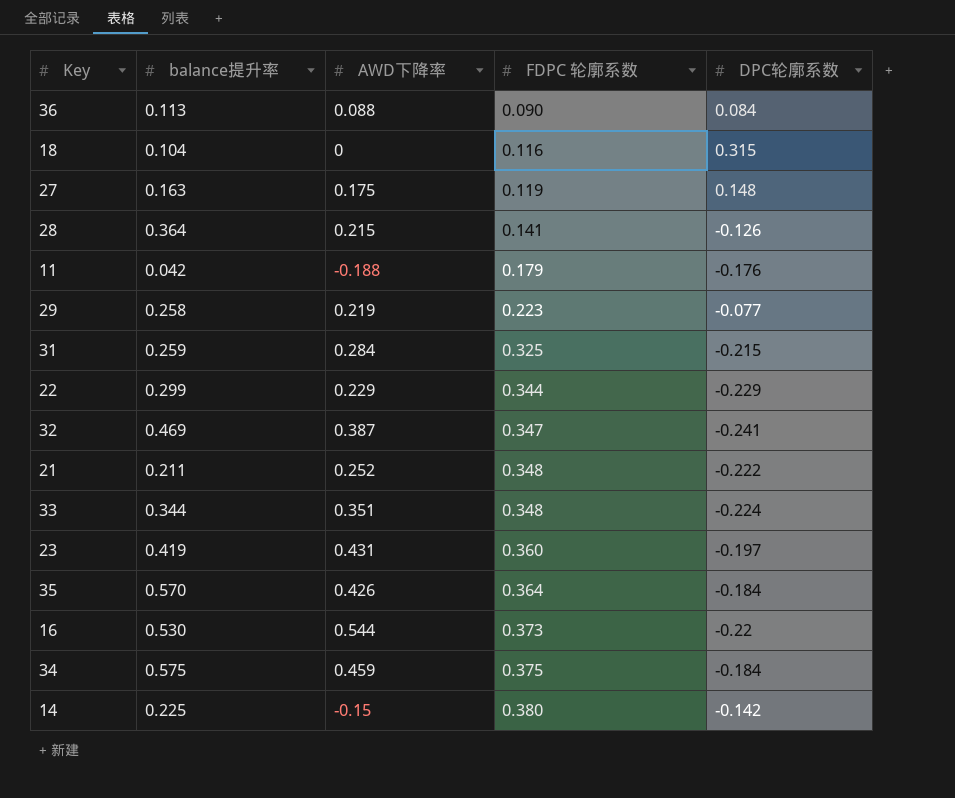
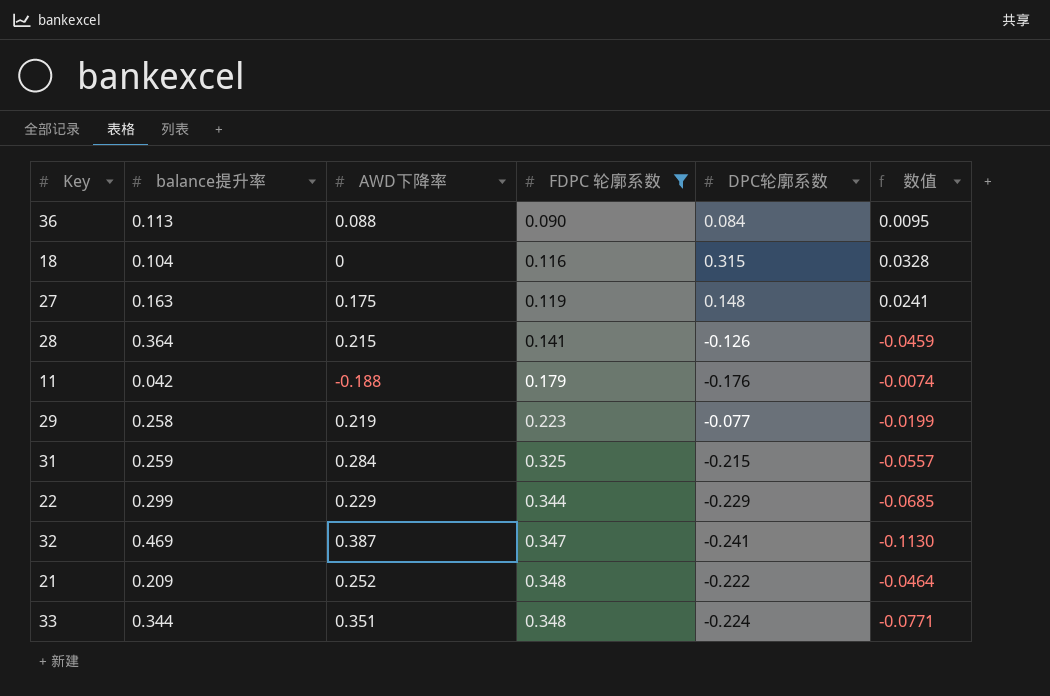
filter: none -> FDPC 轮廓系数 <= 0.348
column 数值 | formula: none -> [balance提升率] * [DPC轮廓系数]
21 | balance提升率: 0.211 -> 0.209

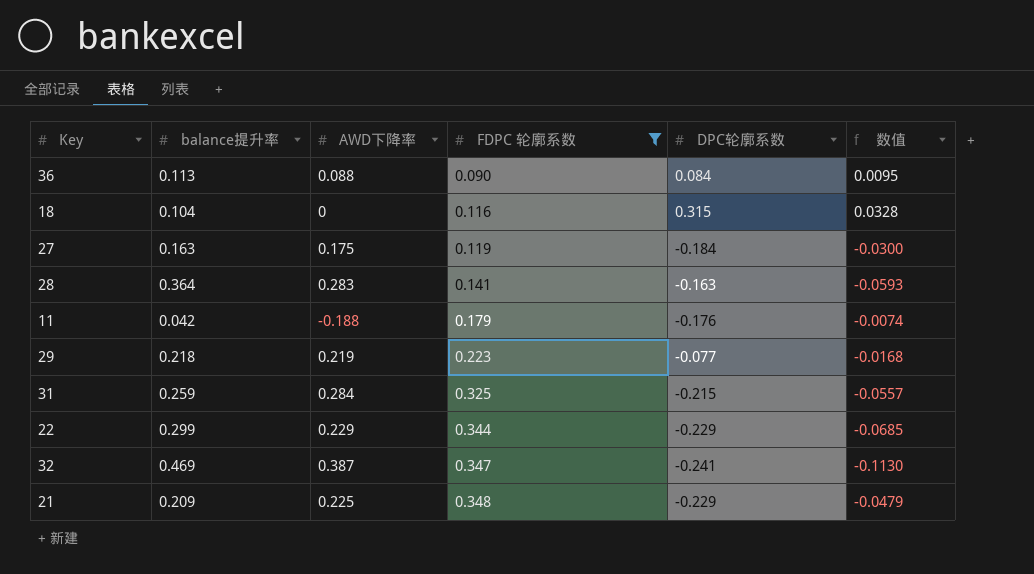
row 33: 0.344 | 0.351 | 0.348 | -0.224 | -0.0771 -> none
27 | DPC轮廓系数: 0.148 -> -0.184
27 | 数值: 0.0241 -> -0.0300
28 | AWD下降率: 0.215 -> 0.283
28 | DPC轮廓系数: -0.126 -> -0.163
28 | 数值: -0.0459 -> -0.0593
29 | balance提升率: 0.258 -> 0.218
29 | 数值: -0.0199 -> -0.0168
21 | AWD下降率: 0.252 -> 0.225
21 | DPC轮廓系数: -0.222 -> -0.229
21 | 数值: -0.0464 -> -0.0479

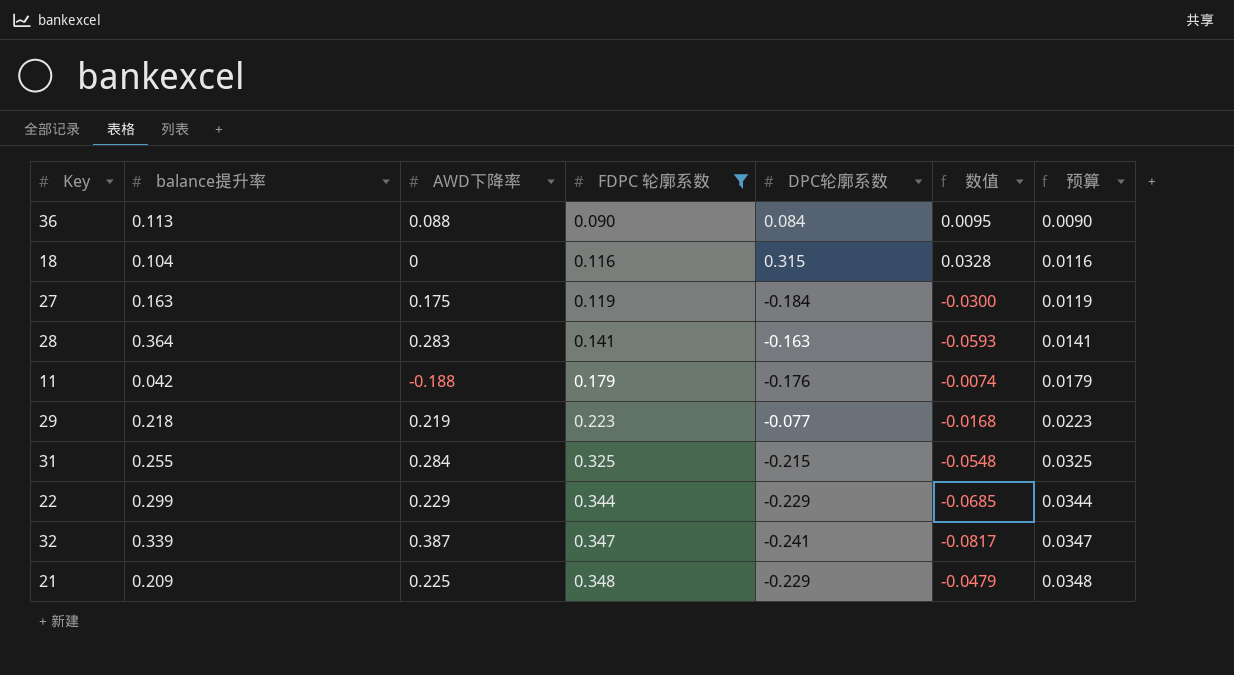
column 预算 | formula: none -> [FDPC 轮廓系数] * 0.1
31 | balance提升率: 0.259 -> 0.255
31 | 数值: -0.0557 -> -0.0548
32 | balance提升率: 0.469 -> 0.339
32 | 数值: -0.1130 -> -0.0817

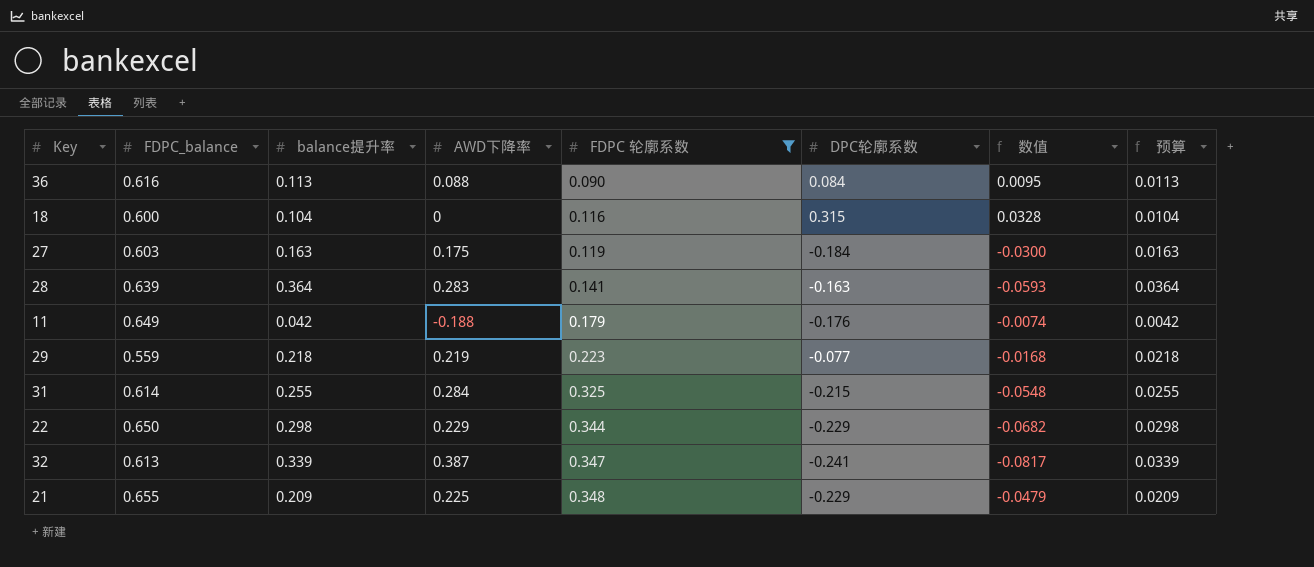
column FDPC_balance | position: none -> 2
column 预算 | formula: [FDPC 轮廓系数] * 0.1 -> [balance提升率] * 0.1
22 | balance提升率: 0.299 -> 0.298
22 | 数值: -0.0685 -> -0.0682

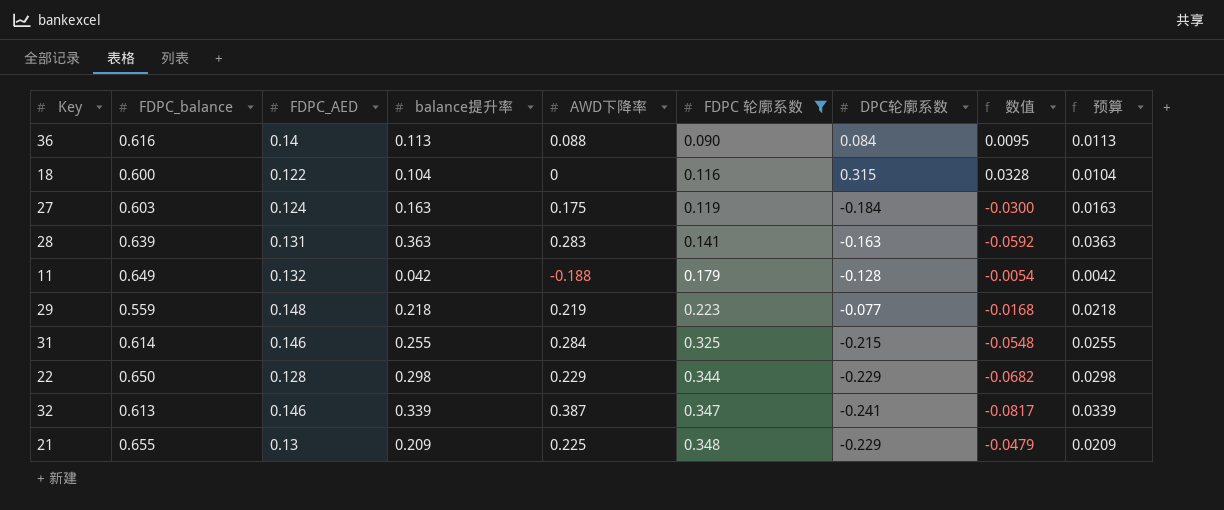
column FDPC_AED | position: none -> 3
28 | balance提升率: 0.364 -> 0.363
28 | 数值: -0.0593 -> -0.0592
28 | 预算: 0.0364 -> 0.0363
11 | DPC轮廓系数: -0.176 -> -0.128
11 | 数值: -0.0074 -> -0.0054

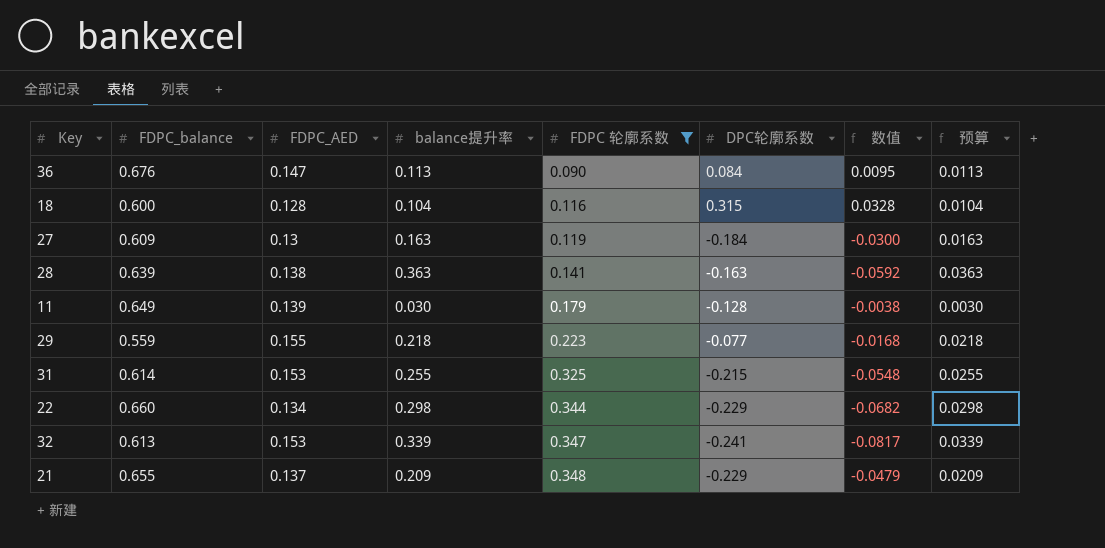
column AWD下降率 | position: 5 -> none
36 | FDPC_balance: 0.616 -> 0.676
36 | FDPC_AED: 0.14 -> 0.147
18 | FDPC_AED: 0.122 -> 0.128
27 | FDPC_balance: 0.603 -> 0.609
27 | FDPC_AED: 0.124 -> 0.13
28 | FDPC_AED: 0.131 -> 0.138
11 | FDPC_AED: 0.132 -> 0.139
11 | balance提升率: 0.042 -> 0.030
11 | 数值: -0.0054 -> -0.0038
11 | 预算: 0.0042 -> 0.0030
29 | FDPC_AED: 0.148 -> 0.155
31 | FDPC_AED: 0.146 -> 0.153
22 | FDPC_balance: 0.650 -> 0.660
22 | FDPC_AED: 0.128 -> 0.134
32 | FDPC_AED: 0.146 -> 0.153
21 | FDPC_AED: 0.13 -> 0.137

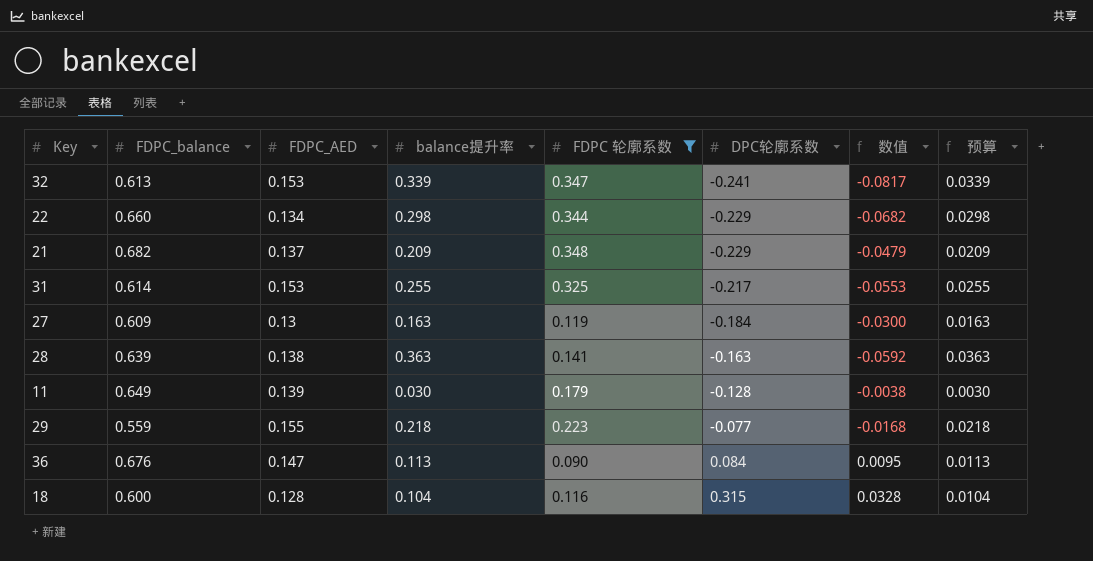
row order: FDPC 轮廓系数 ascending -> DPC轮廓系数 ascending
21 | FDPC_balance: 0.655 -> 0.682
31 | DPC轮廓系数: -0.215 -> -0.217
31 | 数值: -0.0548 -> -0.0553

